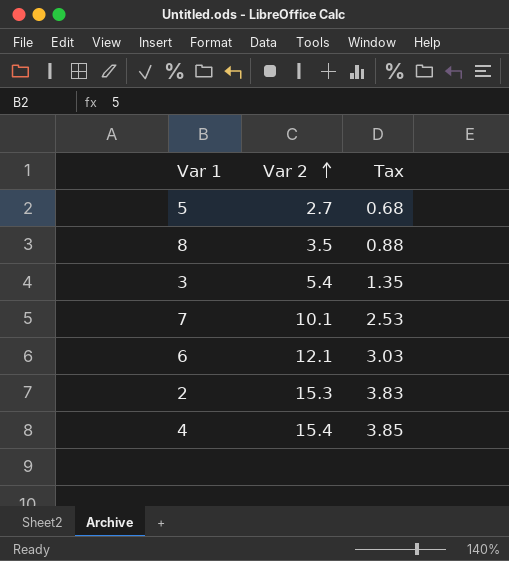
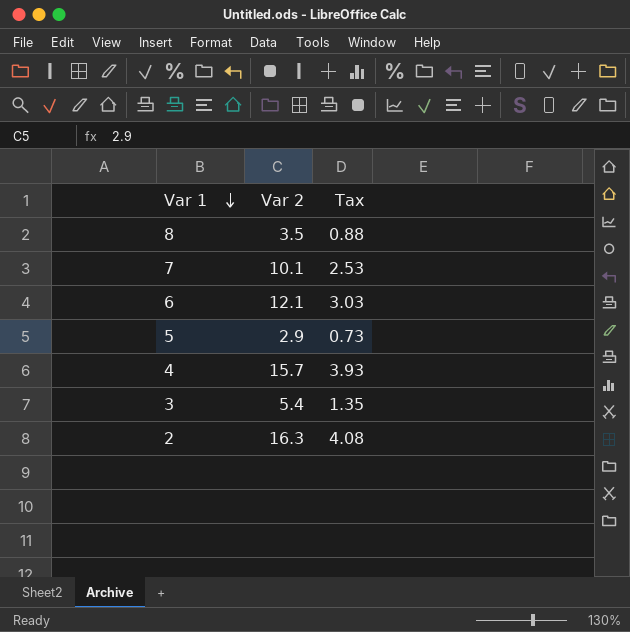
row order: Var 2 ascending -> Var 1 descending
5 | Var 2: 2.7 -> 2.9
5 | Tax: 0.68 -> 0.73
4 | Var 2: 15.4 -> 15.7
4 | Tax: 3.85 -> 3.93
2 | Var 2: 15.3 -> 16.3
2 | Tax: 3.83 -> 4.08

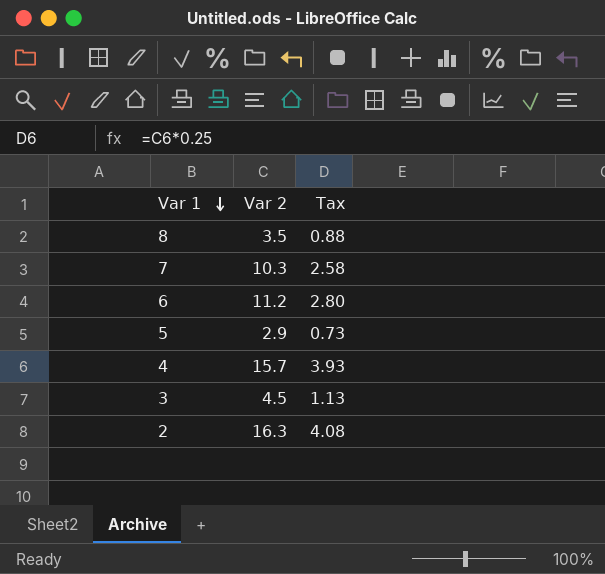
7 | Var 2: 10.1 -> 10.3
7 | Tax: 2.53 -> 2.58
6 | Var 2: 12.1 -> 11.2
6 | Tax: 3.03 -> 2.80
3 | Var 2: 5.4 -> 4.5
3 | Tax: 1.35 -> 1.13

